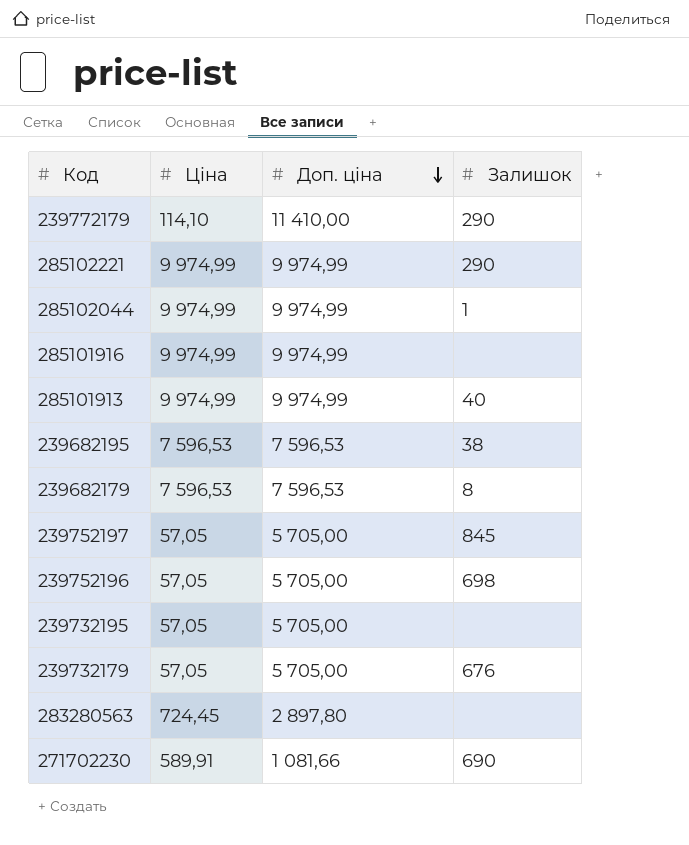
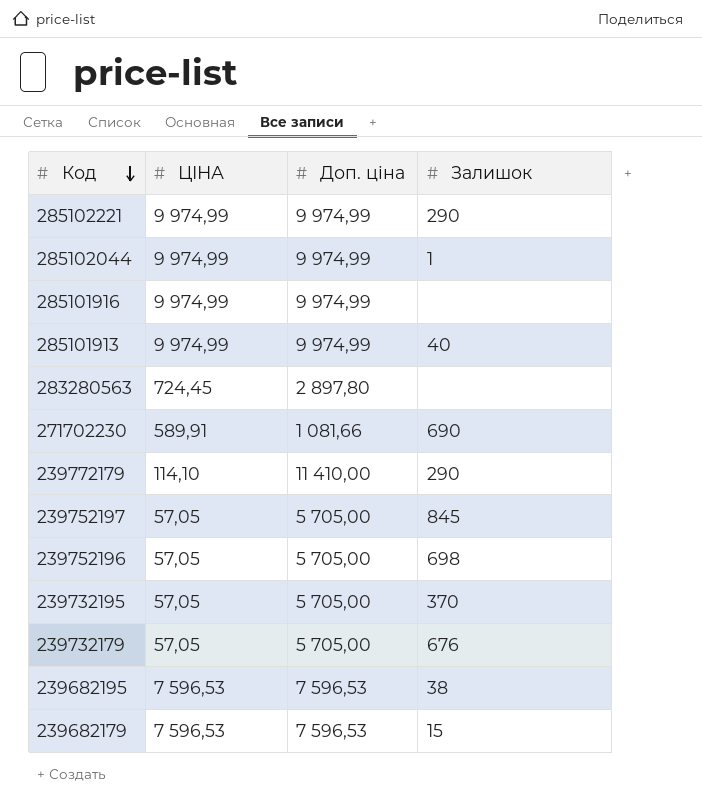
row order: Доп. ціна descending -> Код descending
column name: Ціна -> ЦІНА
239732195 | Залишок: none -> 370
239682179 | Залишок: 8 -> 15

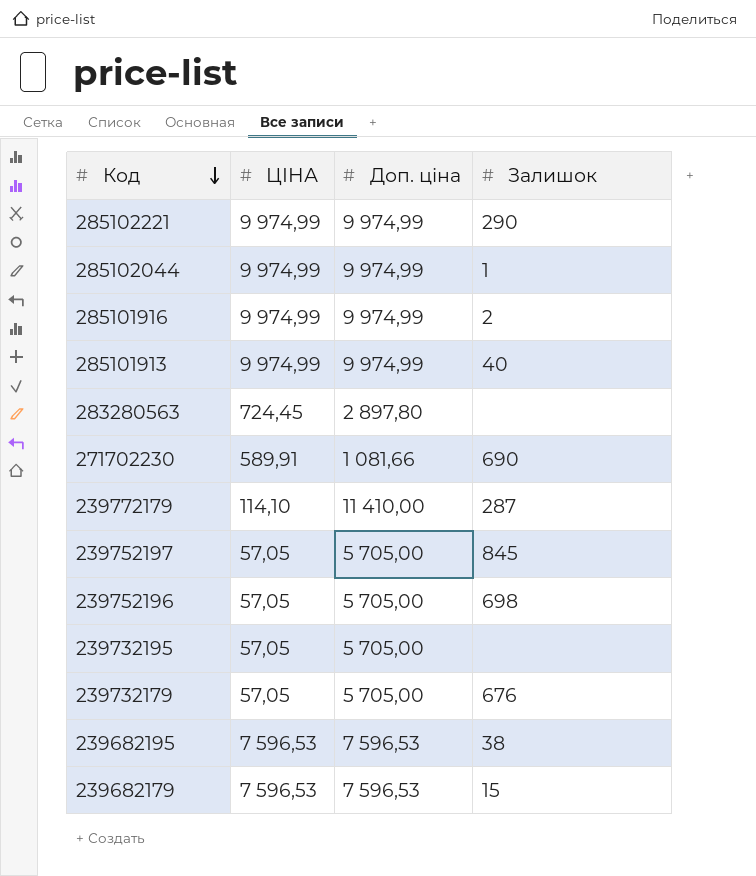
285101916 | Залишок: none -> 2
239772179 | Залишок: 290 -> 287
239732195 | Залишок: 370 -> none

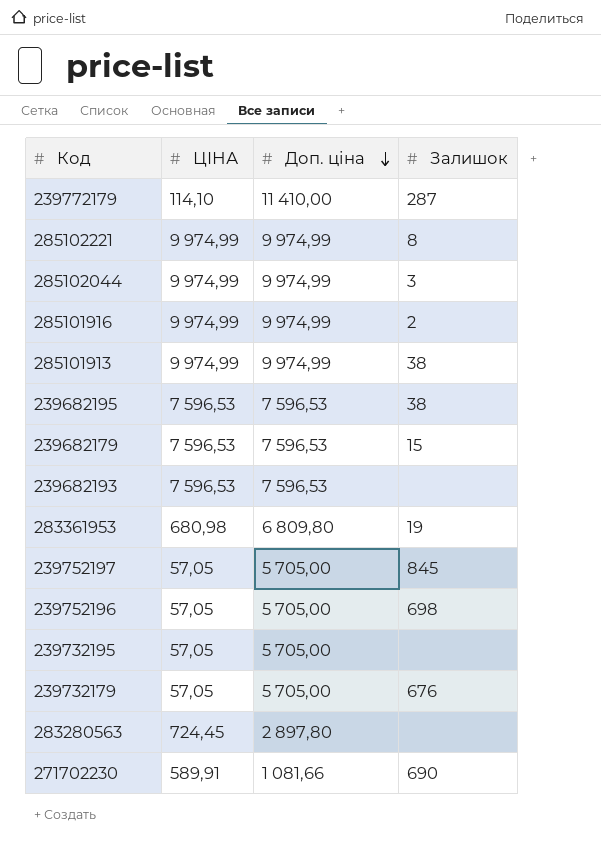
row order: Код descending -> Доп. ціна descending
285102221 | Залишок: 290 -> 8
285102044 | Залишок: 1 -> 3
285101913 | Залишок: 40 -> 38
row 239682193: none -> 7 596,53 | 7 596,53 | none
row 283361953: none -> 680,98 | 6 809,80 | 19

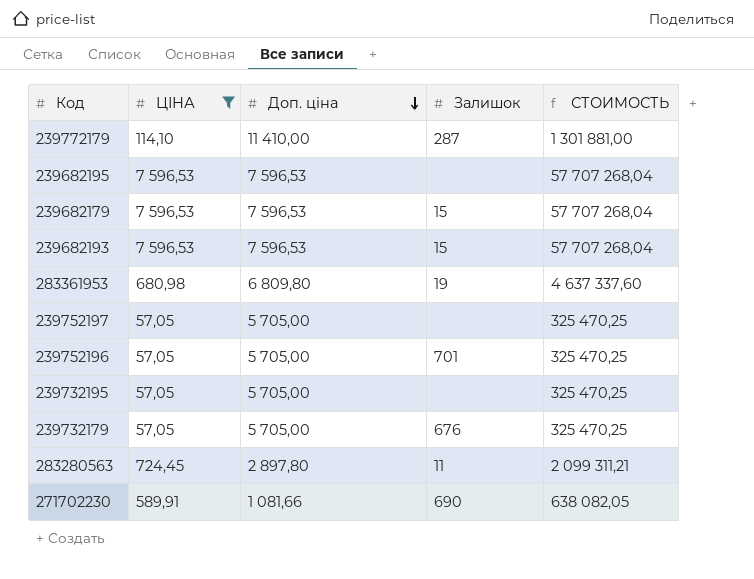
filter: none -> ЦІНА != 9 974,99
column СТОИМОСТЬ | formula: none -> [ЦІНА] * [Доп. ціна]
239682195 | Залишок: 38 -> none
239682193 | Залишок: none -> 15
239752197 | Залишок: 845 -> none
239752196 | Залишок: 698 -> 701
283280563 | Залишок: none -> 11

